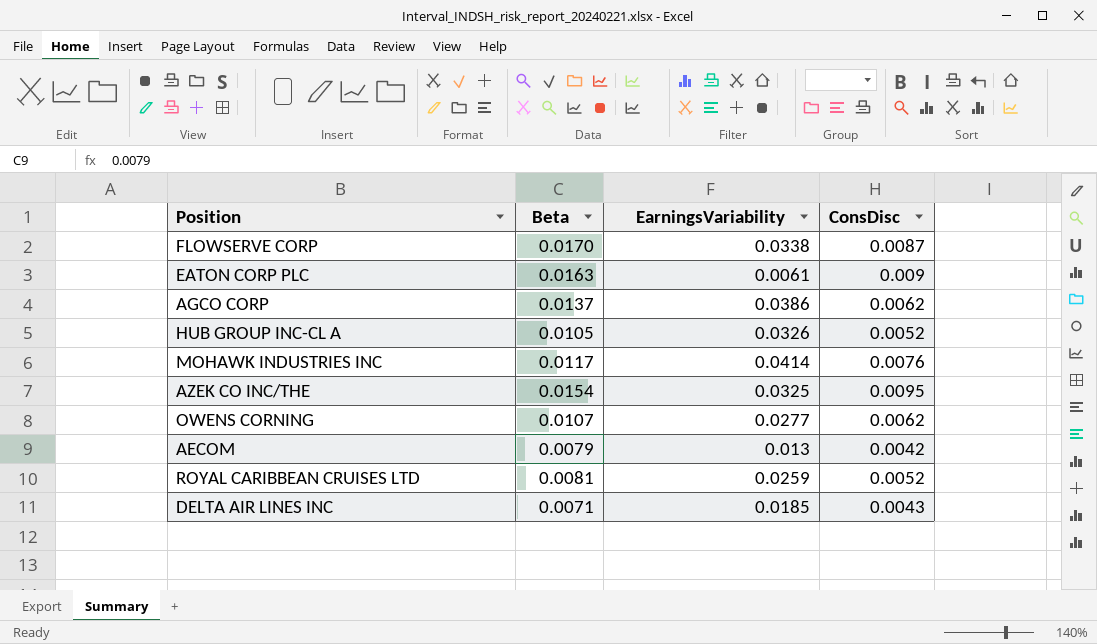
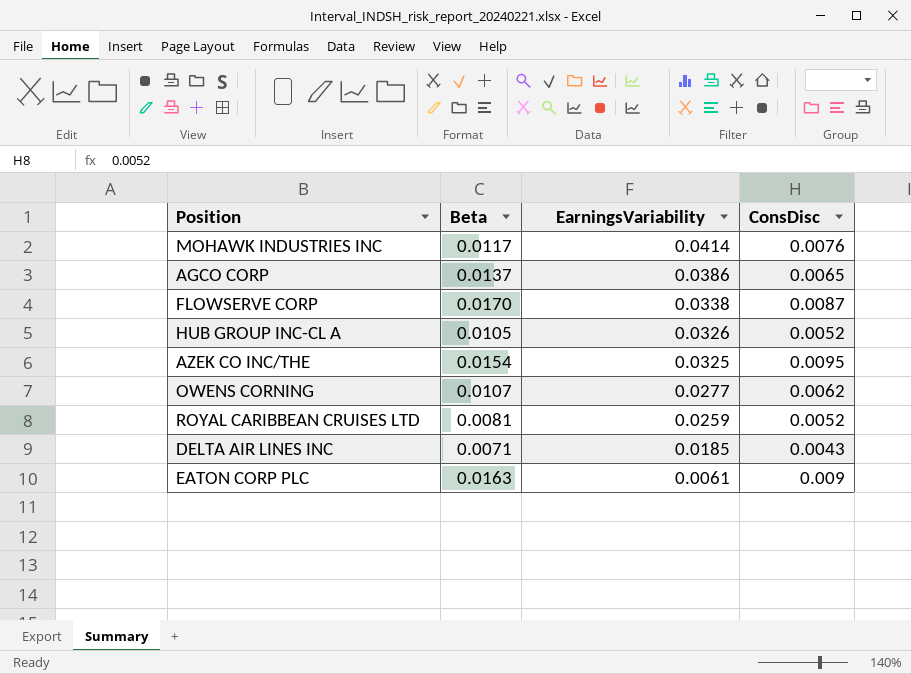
row order: none -> EarningsVariability descending
row AECOM: 0.0079 | 0.013 | 0.0042 -> none
AGCO CORP | ConsDisc: 0.0062 -> 0.0065

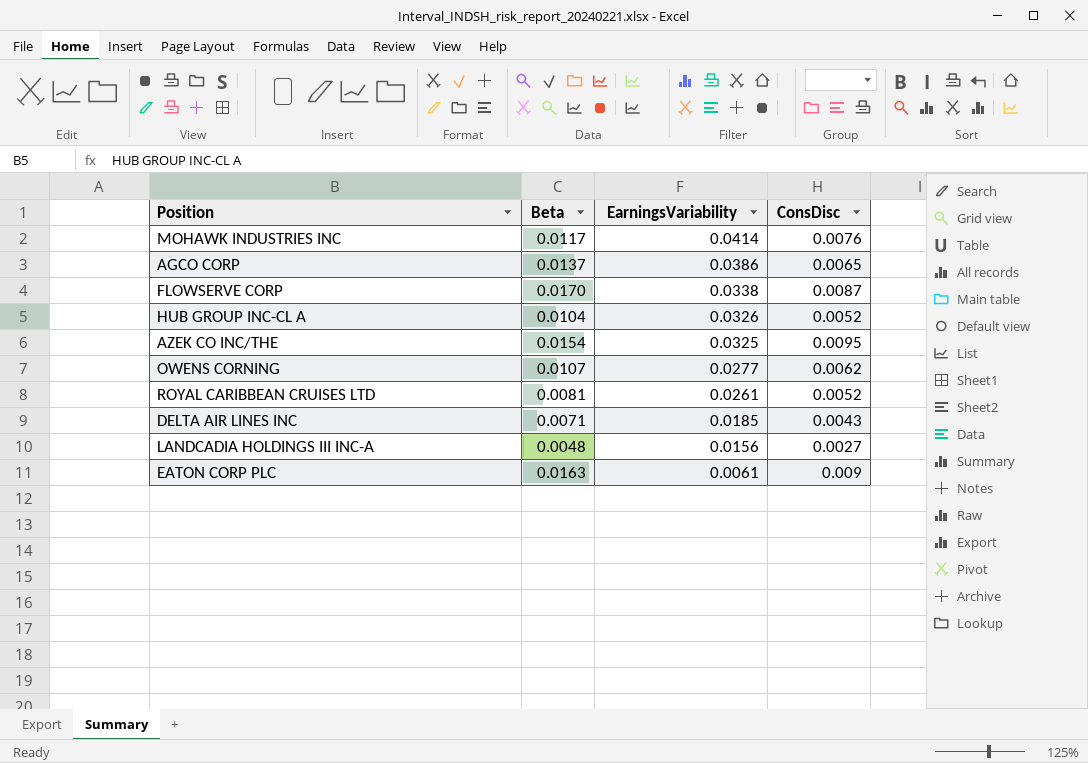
HUB GROUP INC-CL A | Beta: 0.0105 -> 0.0104
ROYAL CARIBBEAN CRUISES LTD | EarningsVariability: 0.0259 -> 0.0261
row LANDCADIA HOLDINGS III INC-A: none -> 0.0048 | 0.0156 | 0.0027

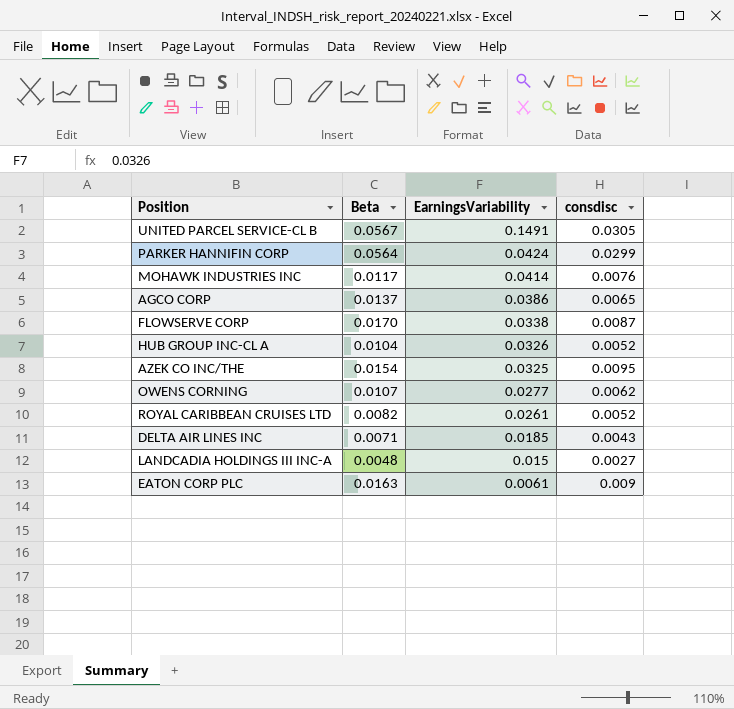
column name: ConsDisc -> consdisc
row UNITED PARCEL SERVICE-CL B: none -> 0.0567 | 0.1491 | 0.0305
row PARKER HANNIFIN CORP: none -> 0.0564 | 0.0424 | 0.0299
ROYAL CARIBBEAN CRUISES LTD | Beta: 0.0081 -> 0.0082
LANDCADIA HOLDINGS III INC-A | EarningsVariability: 0.0156 -> 0.015

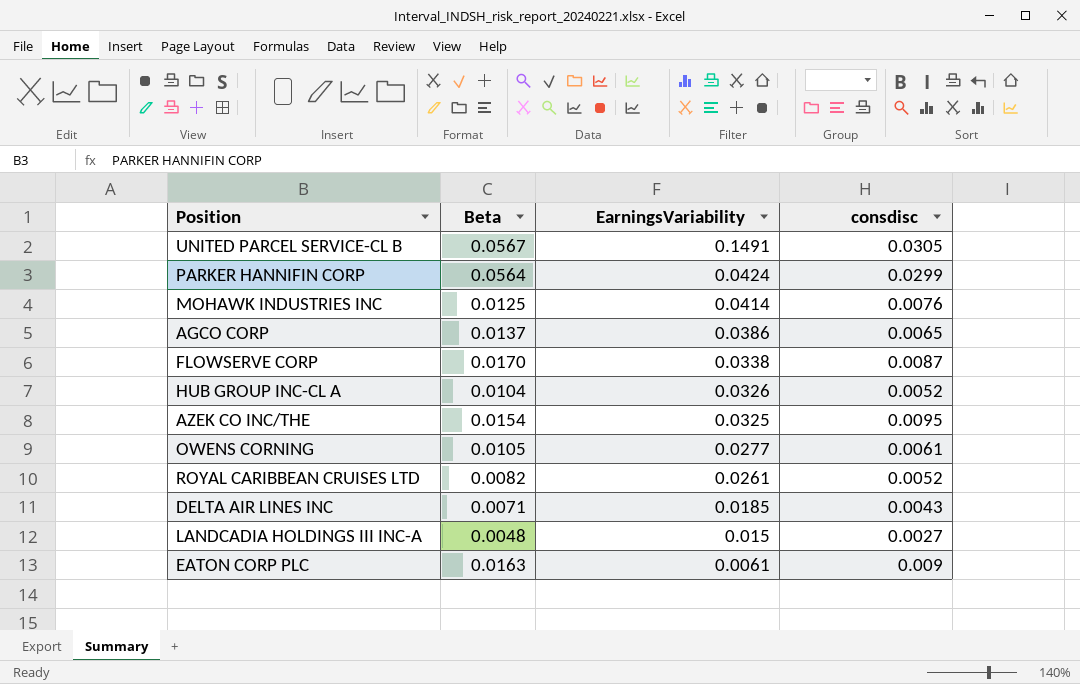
MOHAWK INDUSTRIES INC | Beta: 0.0117 -> 0.0125
OWENS CORNING | Beta: 0.0107 -> 0.0105
OWENS CORNING | consdisc: 0.0062 -> 0.0061

